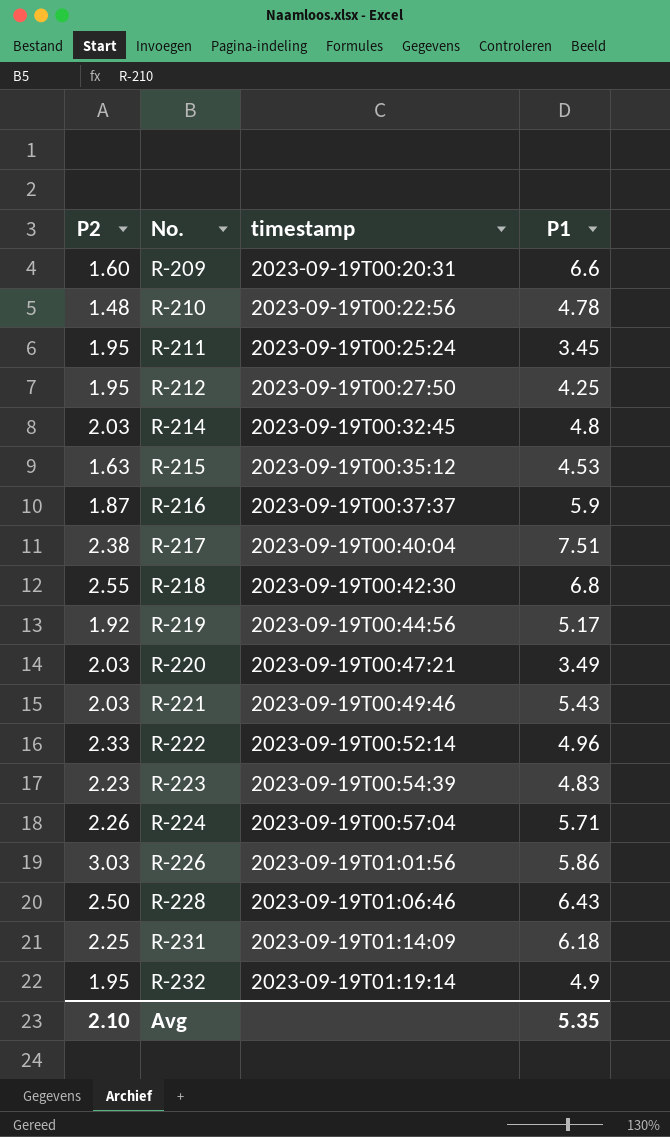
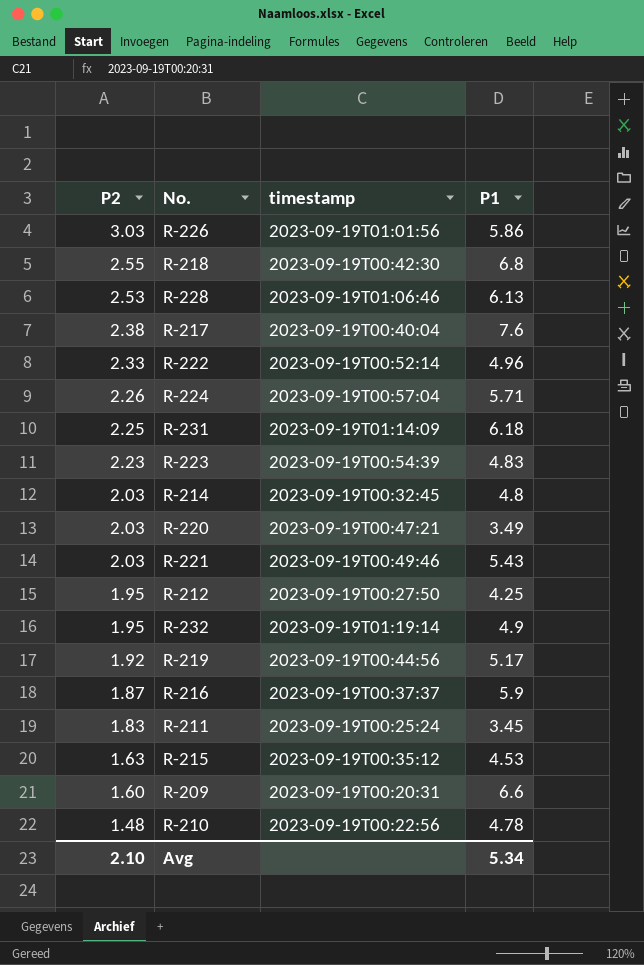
row order: No. ascending -> P2 descending
R-228 | P2: 2.50 -> 2.53
R-228 | P1: 6.43 -> 6.13
R-217 | P1: 7.51 -> 7.6
R-211 | P2: 1.95 -> 1.83
Avg | P1: 5.35 -> 5.34

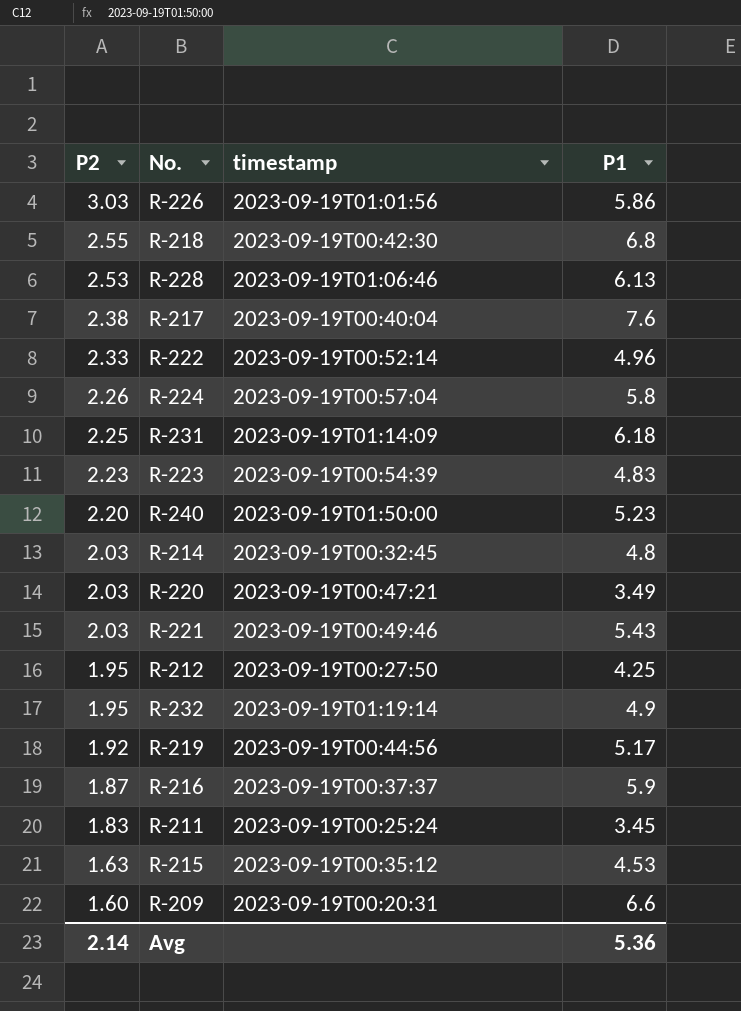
row R-210: 1.48 | 2023-09-19T00:22:56 | 4.78 -> none
R-224 | P1: 5.71 -> 5.8
row R-240: none -> 2.20 | 2023-09-19T01:50:00 | 5.23
Avg | P2: 2.10 -> 2.14
Avg | P1: 5.34 -> 5.36

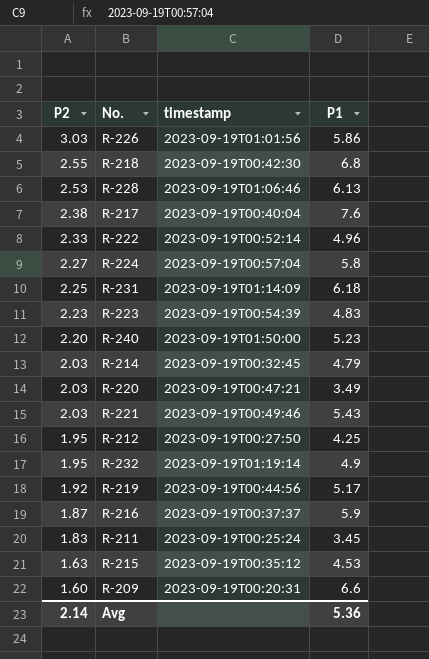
R-224 | P2: 2.26 -> 2.27
R-214 | P1: 4.8 -> 4.79

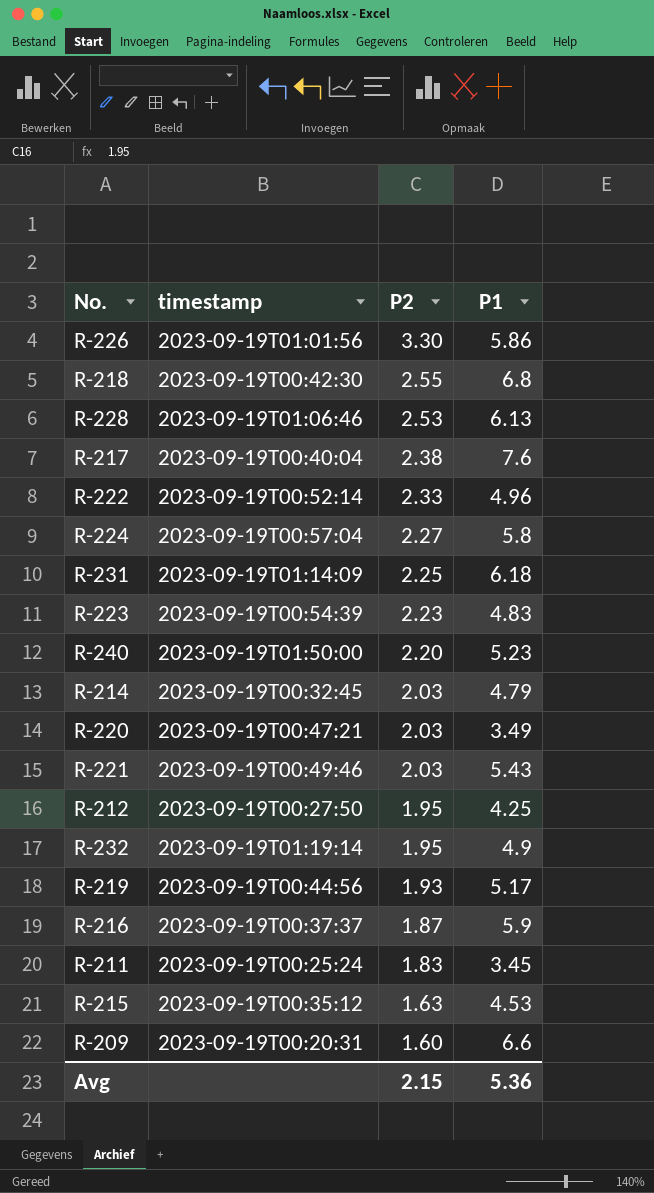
column P2 | position: 1 -> 3
R-226 | P2: 3.03 -> 3.30
R-219 | P2: 1.92 -> 1.93
Avg | P2: 2.14 -> 2.15

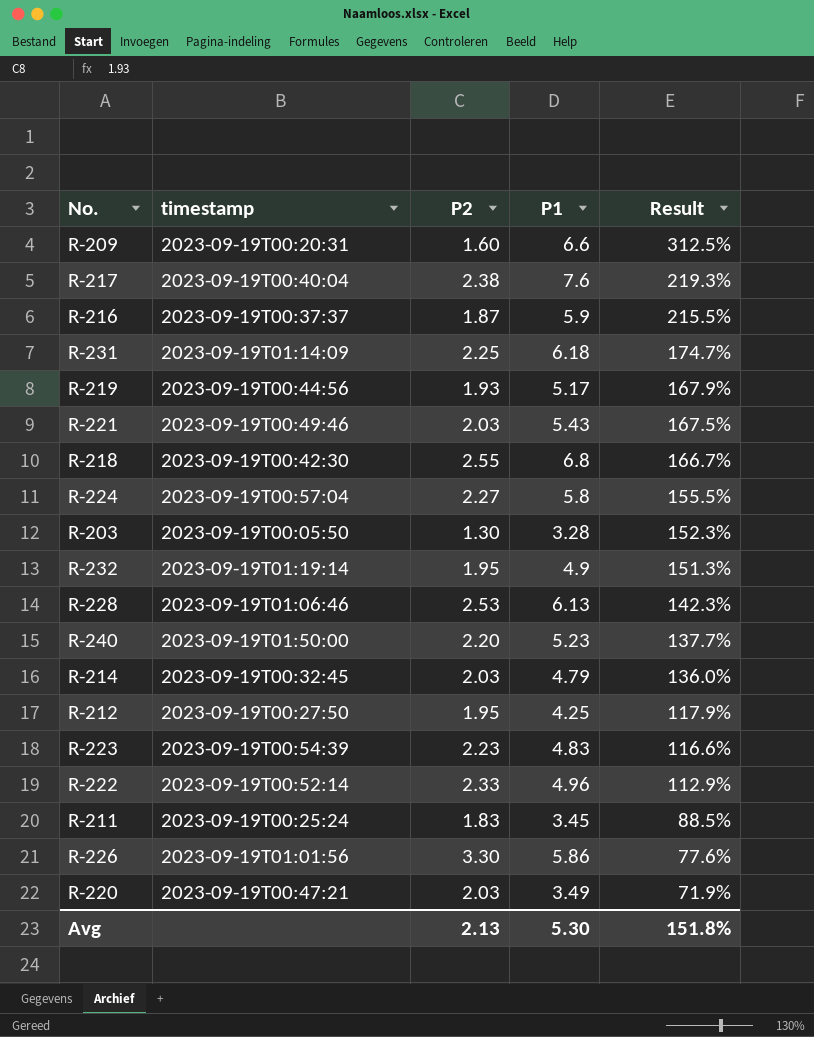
row order: P2 descending -> Result descending
column Result | formula: none -> ([P1] - [P2]) / [P2]
row R-215: 2023-09-19T00:35:12 | 1.63 | 4.53 -> none
row R-203: none -> 2023-09-19T00:05:50 | 1.30 | 3.28 | 152.3%
Avg | P2: 2.15 -> 2.13
Avg | P1: 5.36 -> 5.30

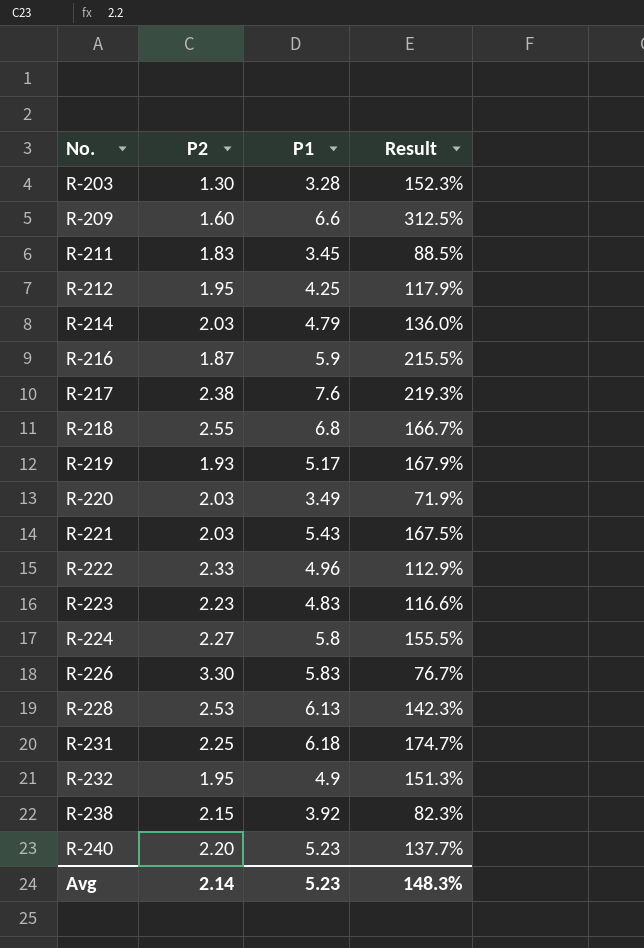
row order: Result descending -> No. ascending
column timestamp | position: 2 -> none
R-226 | P1: 5.86 -> 5.83
R-226 | Result: 77.6% -> 76.7%
row R-238: none -> 2.15 | 3.92 | 82.3%
Avg | P2: 2.13 -> 2.14
Avg | P1: 5.30 -> 5.23
Avg | Result: 151.8% -> 148.3%

